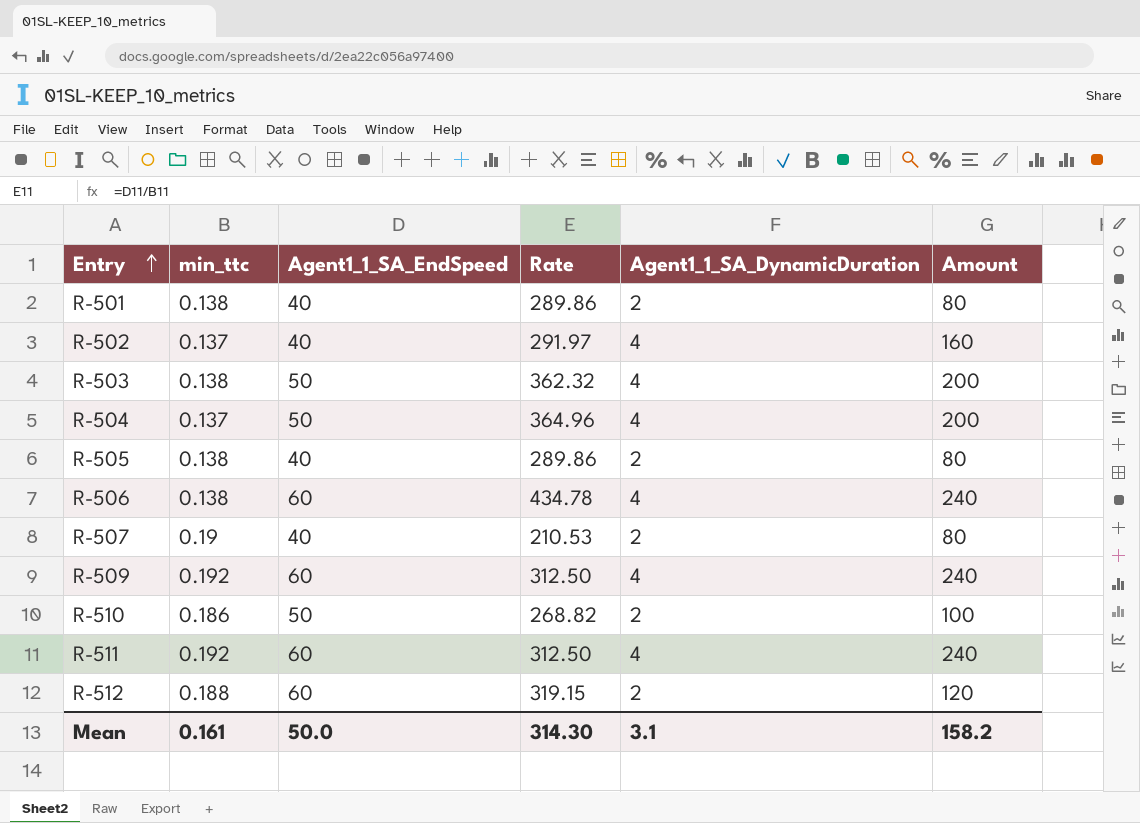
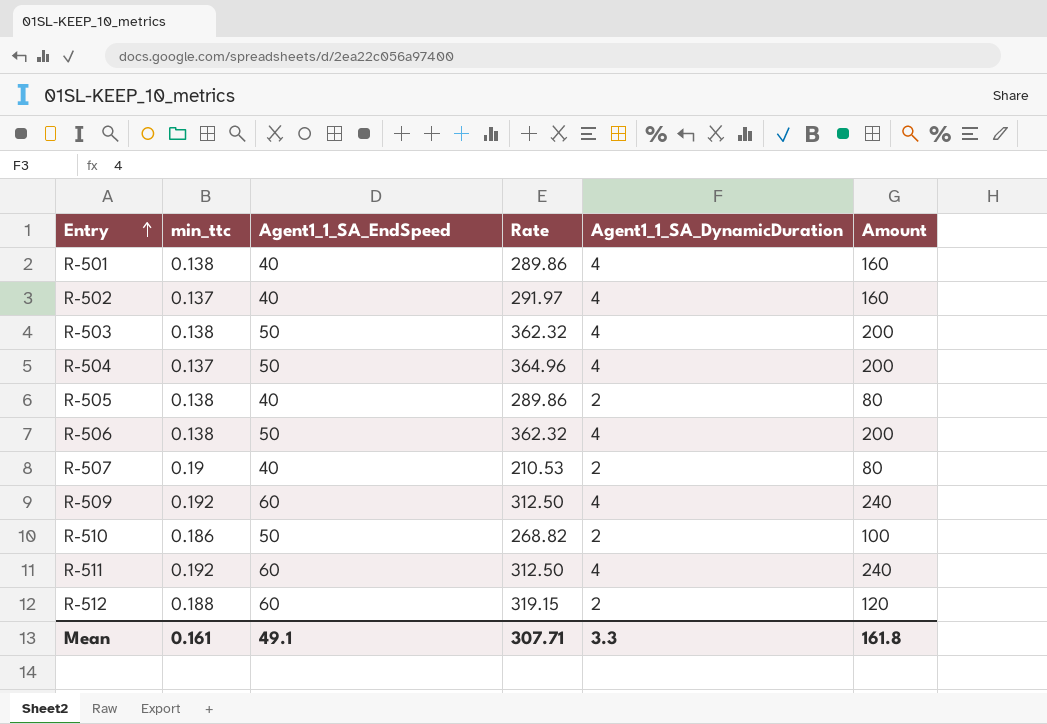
R-501 | Agent1_1_SA_DynamicDuration: 2 -> 4
R-501 | Amount: 80 -> 160
R-506 | Agent1_1_SA_EndSpeed: 60 -> 50
R-506 | Rate: 434.78 -> 362.32
R-506 | Amount: 240 -> 200
Mean | Agent1_1_SA_EndSpeed: 50.0 -> 49.1
Mean | Rate: 314.30 -> 307.71
Mean | Agent1_1_SA_DynamicDuration: 3.1 -> 3.3
Mean | Amount: 158.2 -> 161.8

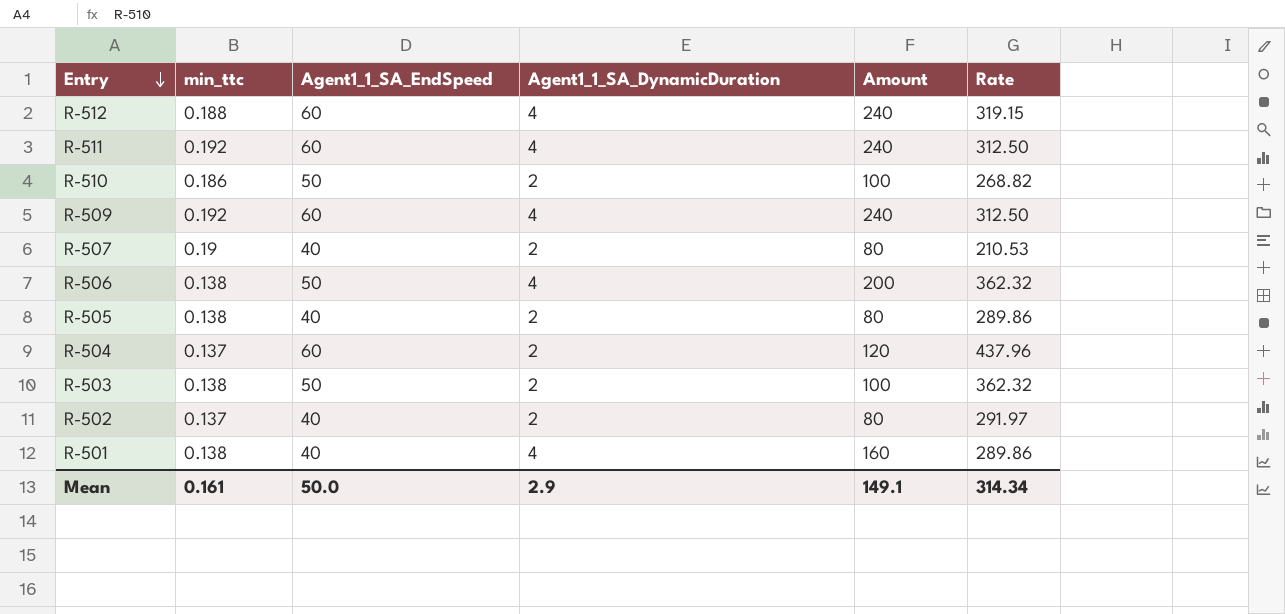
row order: Entry ascending -> Entry descending
column Rate | position: 4 -> 6
R-512 | Agent1_1_SA_DynamicDuration: 2 -> 4
R-512 | Amount: 120 -> 240
R-504 | Agent1_1_SA_EndSpeed: 50 -> 60
R-504 | Agent1_1_SA_DynamicDuration: 4 -> 2
R-504 | Amount: 200 -> 120
R-504 | Rate: 364.96 -> 437.96
R-503 | Agent1_1_SA_DynamicDuration: 4 -> 2
R-503 | Amount: 200 -> 100
R-502 | Agent1_1_SA_DynamicDuration: 4 -> 2
R-502 | Amount: 160 -> 80
Mean | Agent1_1_SA_EndSpeed: 49.1 -> 50.0
Mean | Agent1_1_SA_DynamicDuration: 3.3 -> 2.9
Mean | Amount: 161.8 -> 149.1
Mean | Rate: 307.71 -> 314.34

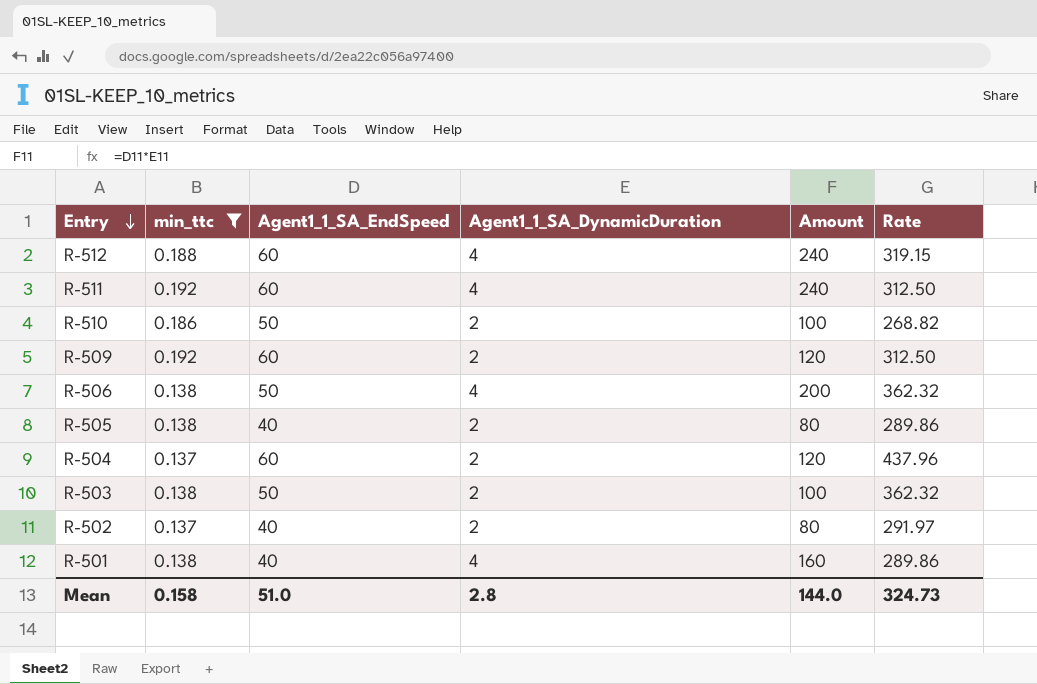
filter: none -> min_ttc != 0.19
R-509 | Agent1_1_SA_DynamicDuration: 4 -> 2
R-509 | Amount: 240 -> 120
Mean | min_ttc: 0.161 -> 0.158
Mean | Agent1_1_SA_EndSpeed: 50.0 -> 51.0
Mean | Agent1_1_SA_DynamicDuration: 2.9 -> 2.8
Mean | Amount: 149.1 -> 144.0
Mean | Rate: 314.34 -> 324.73

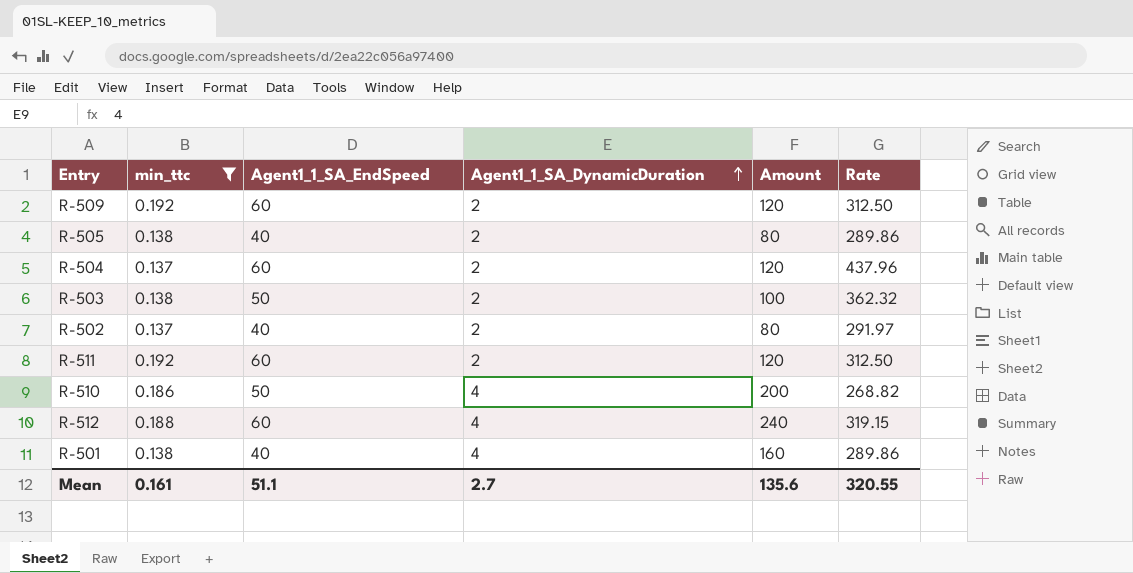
row order: Entry descending -> Agent1_1_SA_DynamicDuration ascending
row R-506: 0.138 | 50 | 4 | 200 | 362.32 -> none
R-511 | Agent1_1_SA_DynamicDuration: 4 -> 2
R-511 | Amount: 240 -> 120
R-510 | Agent1_1_SA_DynamicDuration: 2 -> 4
R-510 | Amount: 100 -> 200
Mean | min_ttc: 0.158 -> 0.161
Mean | Agent1_1_SA_EndSpeed: 51.0 -> 51.1
Mean | Agent1_1_SA_DynamicDuration: 2.8 -> 2.7
Mean | Amount: 144.0 -> 135.6
Mean | Rate: 324.73 -> 320.55

